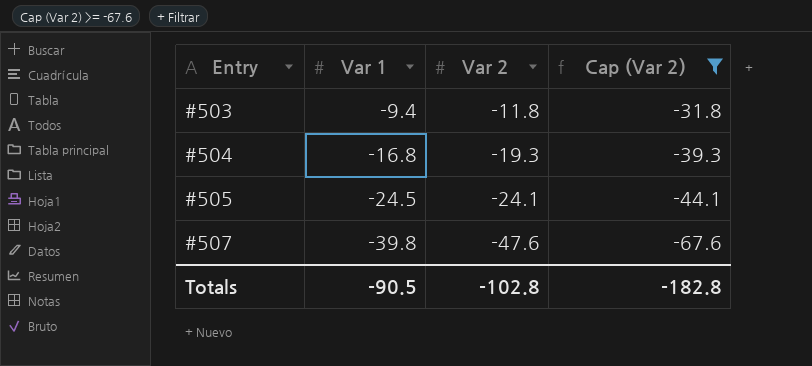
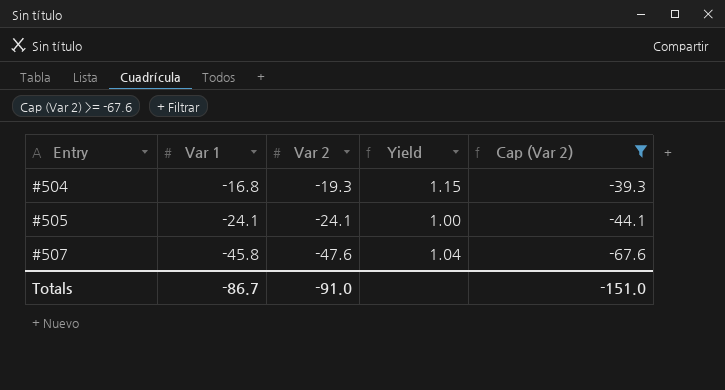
column Yield | formula: none -> [Var 2] / [Var 1]
row #503: -9.4 | -11.8 | -31.8 -> none
#505 | Var 1: -24.5 -> -24.1
#507 | Var 1: -39.8 -> -45.8
Totals | Var 1: -90.5 -> -86.7
Totals | Var 2: -102.8 -> -91.0
Totals | Cap (Var 2): -182.8 -> -151.0

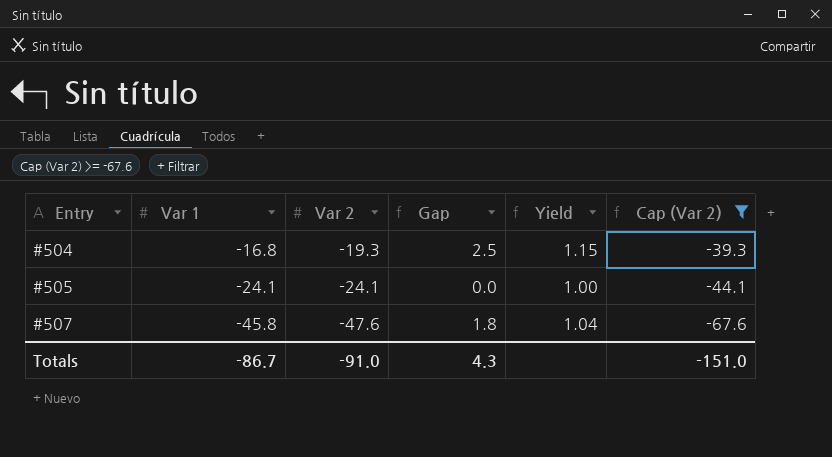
column Gap | formula: none -> [Var 1] - [Var 2]

